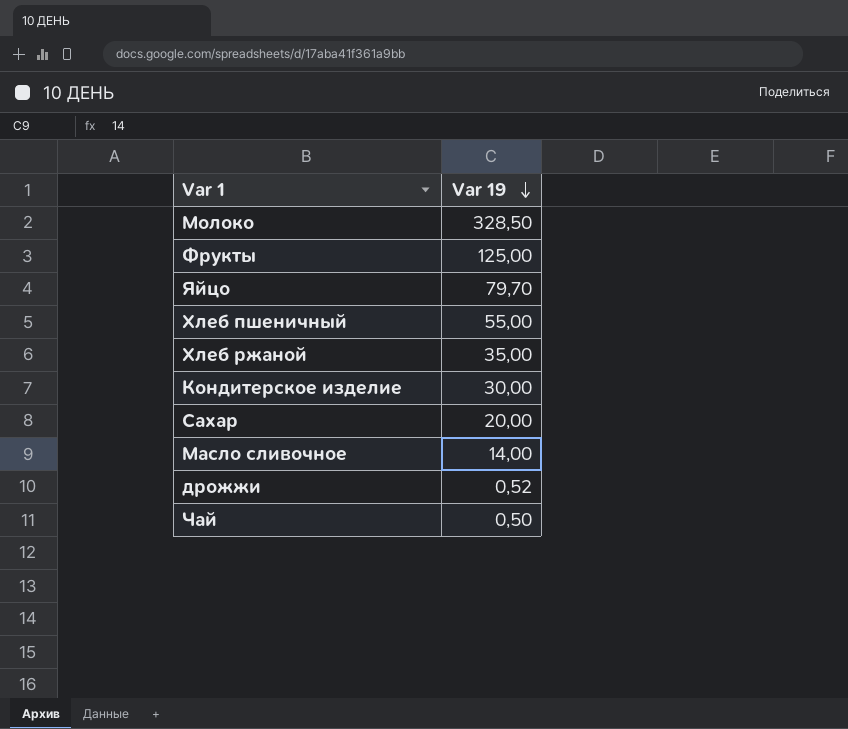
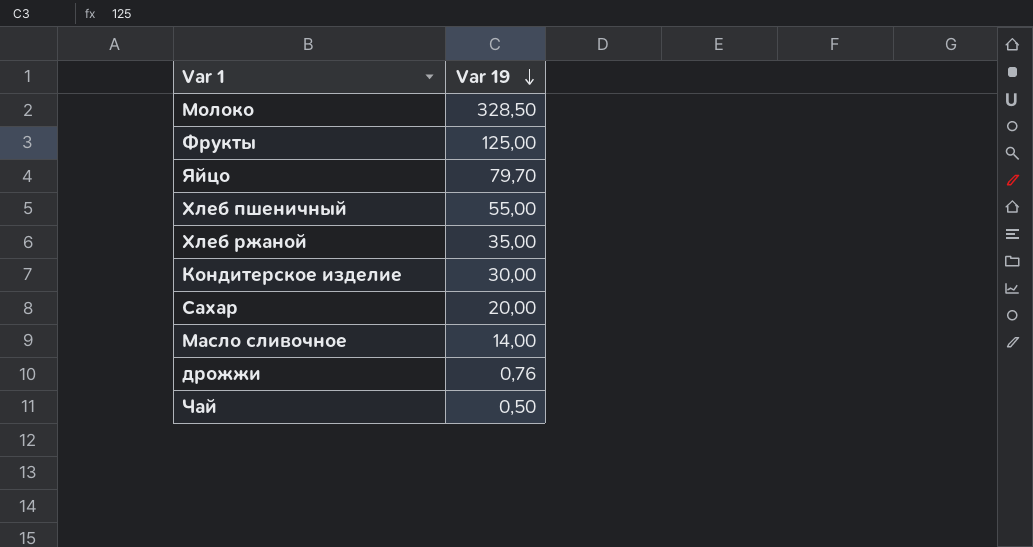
дрожжи | Var 19: 0,52 -> 0,76

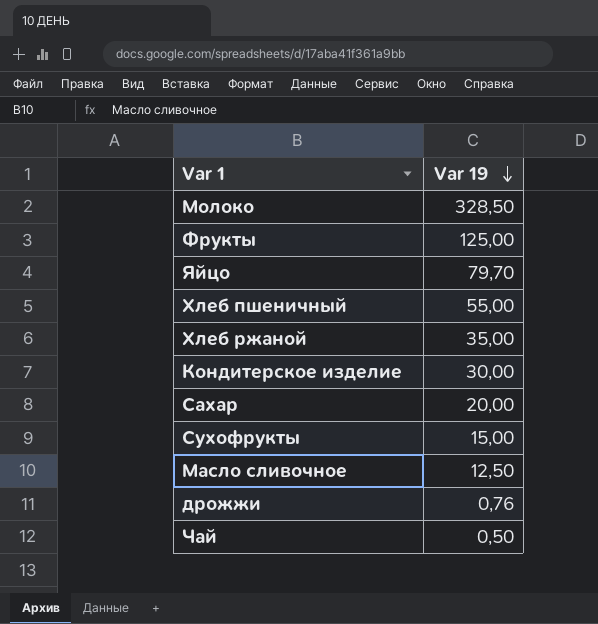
row Сухофрукты: none -> 15,00
Масло сливочное | Var 19: 14,00 -> 12,50

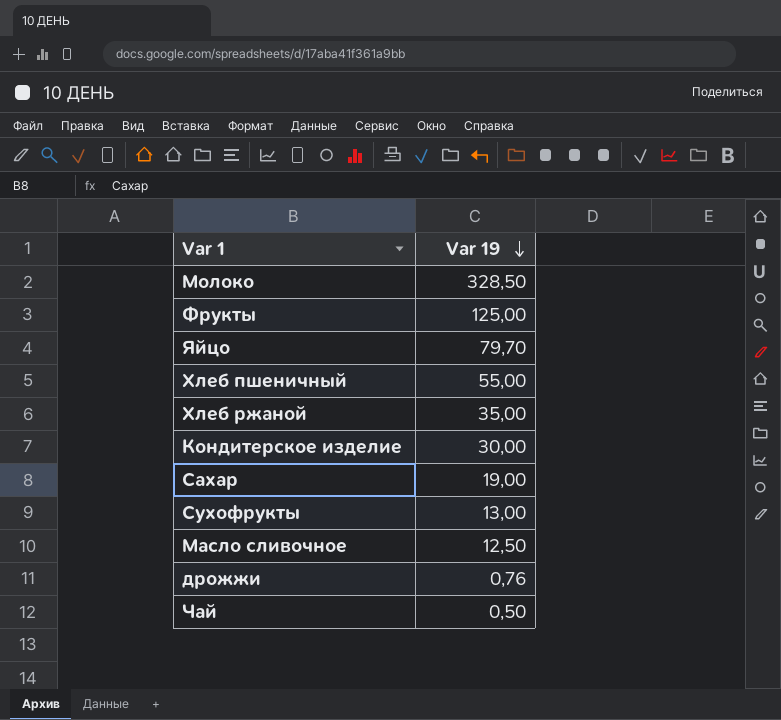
Сахар | Var 19: 20,00 -> 19,00
Сухофрукты | Var 19: 15,00 -> 13,00

